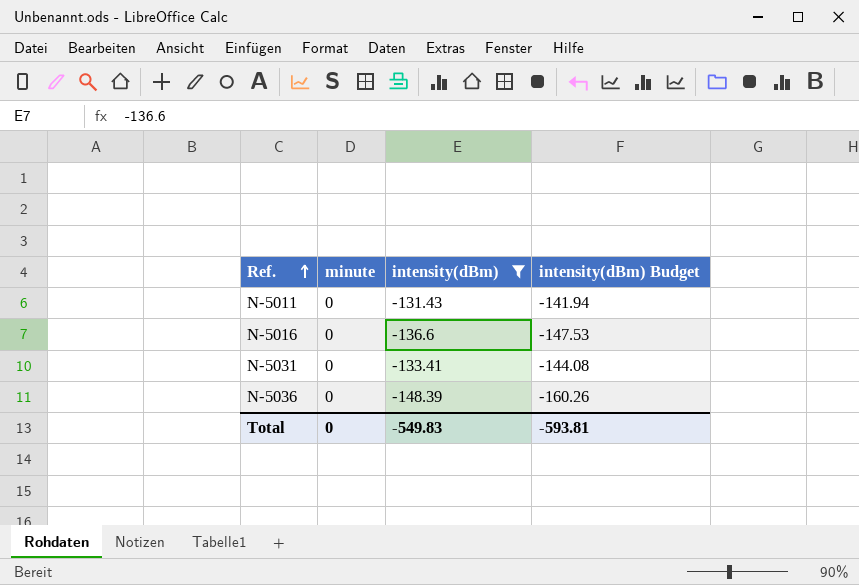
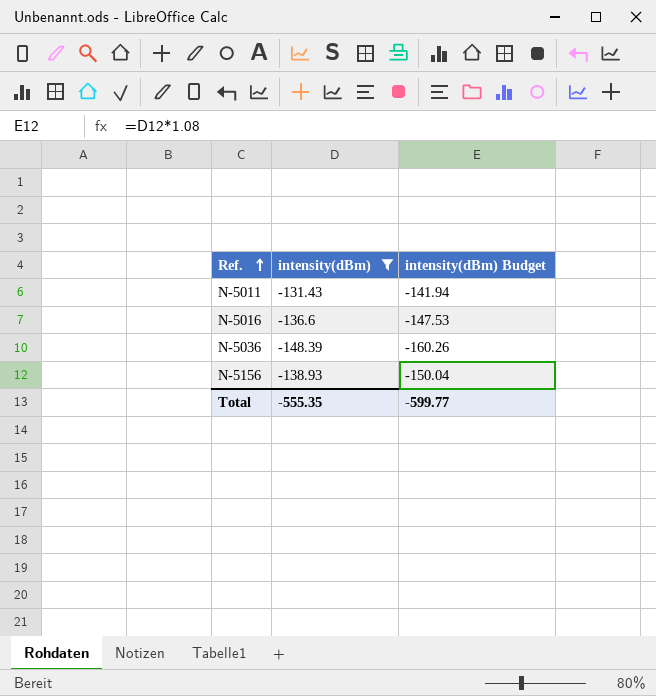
column minute | position: 2 -> none
row N-5031: 0 | -133.41 | -144.08 -> none
row N-5156: none -> -138.93 | -150.04
Total | intensity(dBm): -549.83 -> -555.35
Total | intensity(dBm) Budget: -593.81 -> -599.77

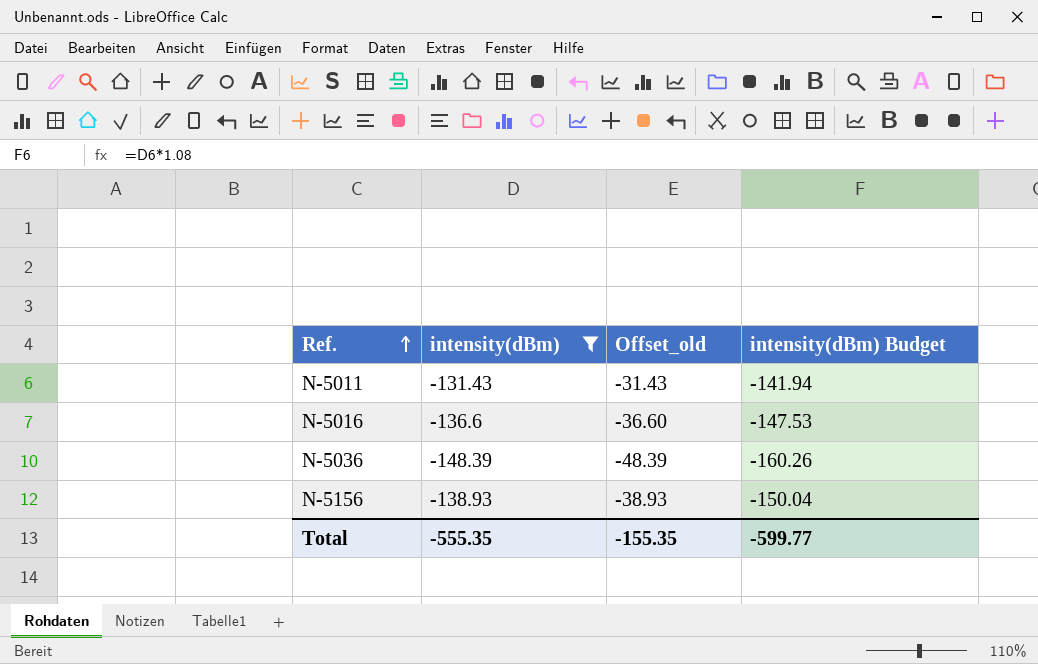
column Offset_old | formula: none -> [intensity(dBm)] + 100

